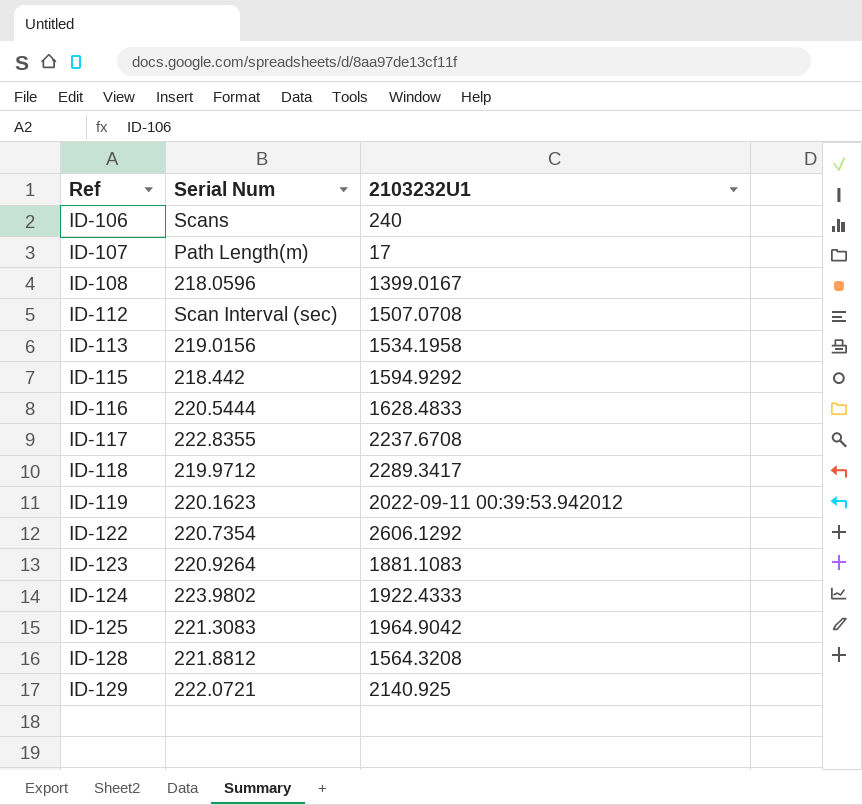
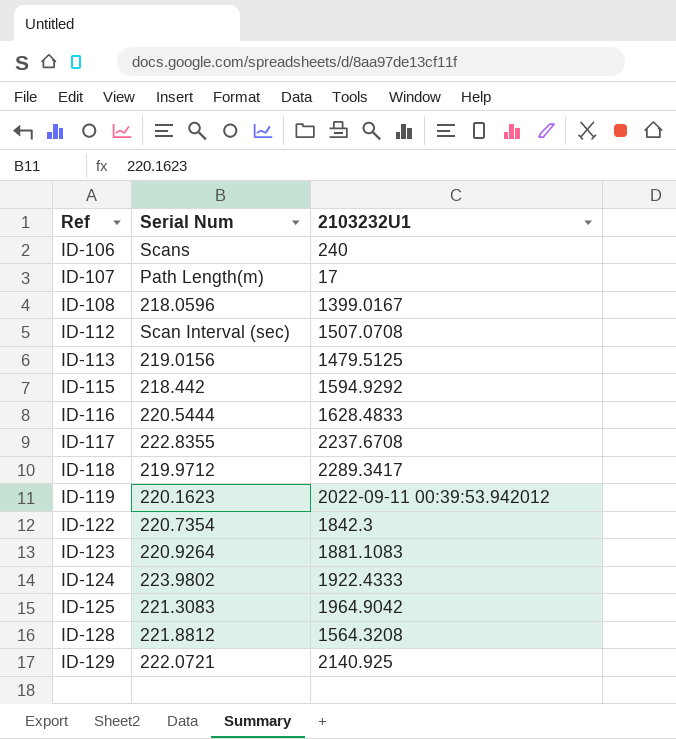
ID-113 | 2103232U1: 1534.1958 -> 1479.5125
ID-122 | 2103232U1: 2606.1292 -> 1842.3

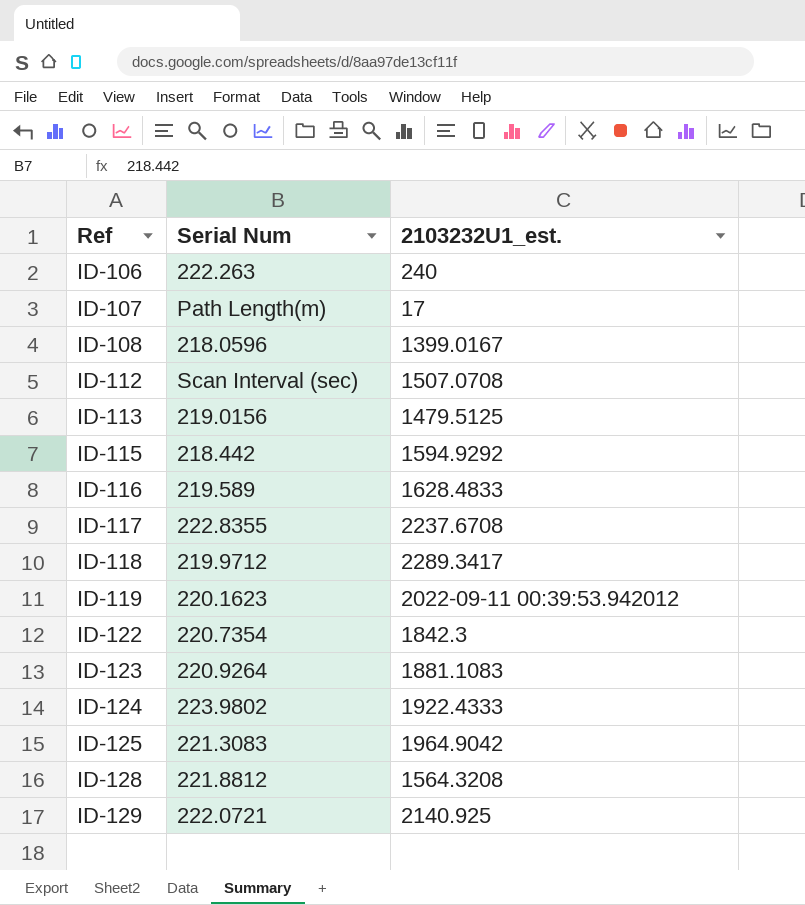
column name: 2103232U1 -> 2103232U1_est.
ID-106 | Serial Num: Scans -> 222.263
ID-116 | Serial Num: 220.5444 -> 219.589

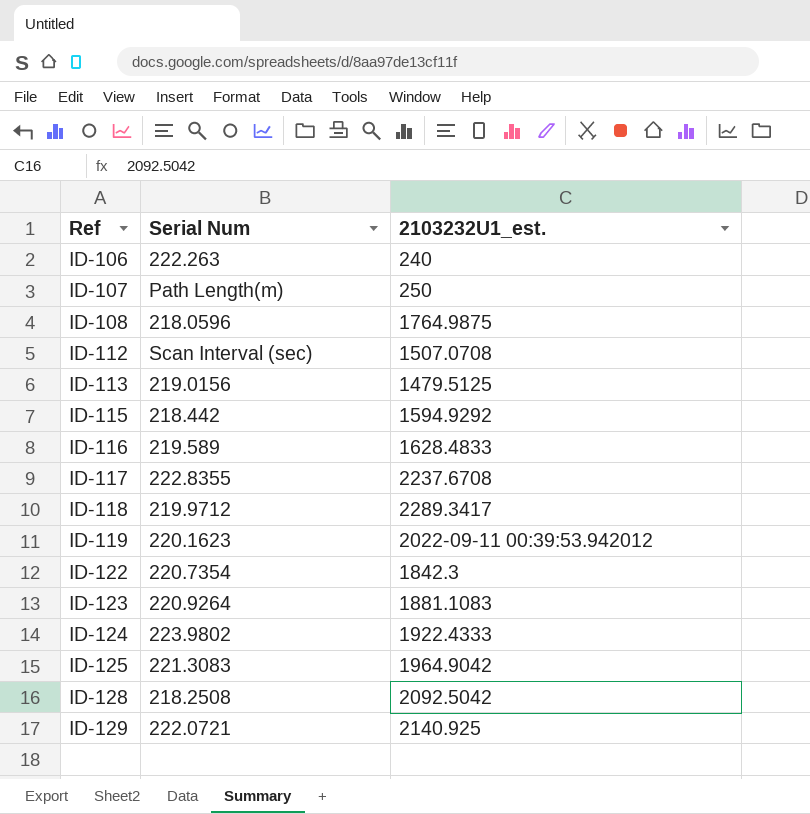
ID-107 | 2103232U1_est.: 17 -> 250
ID-108 | 2103232U1_est.: 1399.0167 -> 1764.9875
ID-128 | Serial Num: 221.8812 -> 218.2508
ID-128 | 2103232U1_est.: 1564.3208 -> 2092.5042

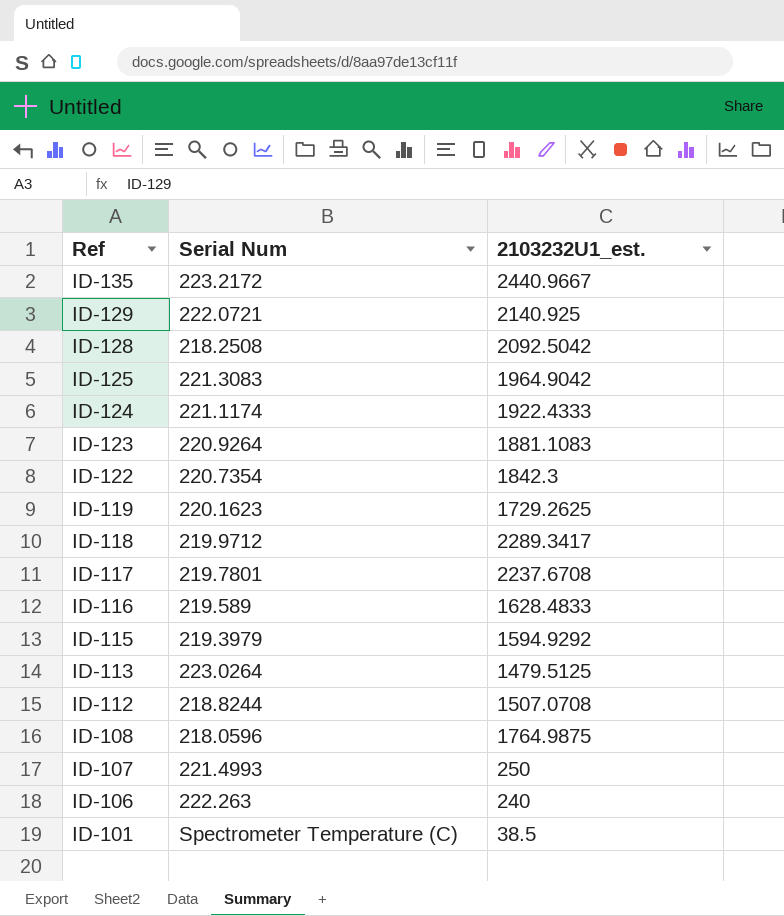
row order: Ref ascending -> Ref descending
row ID-135: none -> 223.2172 | 2440.9667
ID-124 | Serial Num: 223.9802 -> 221.1174
ID-119 | 2103232U1_est.: 2022-09-11 00:39:53.942012 -> 1729.2625
ID-117 | Serial Num: 222.8355 -> 219.7801
ID-115 | Serial Num: 218.442 -> 219.3979
ID-113 | Serial Num: 219.0156 -> 223.0264
ID-112 | Serial Num: Scan Interval (sec) -> 218.8244
ID-107 | Serial Num: Path Length(m) -> 221.4993
row ID-101: none -> Spectrometer Temperature (C) | 38.5

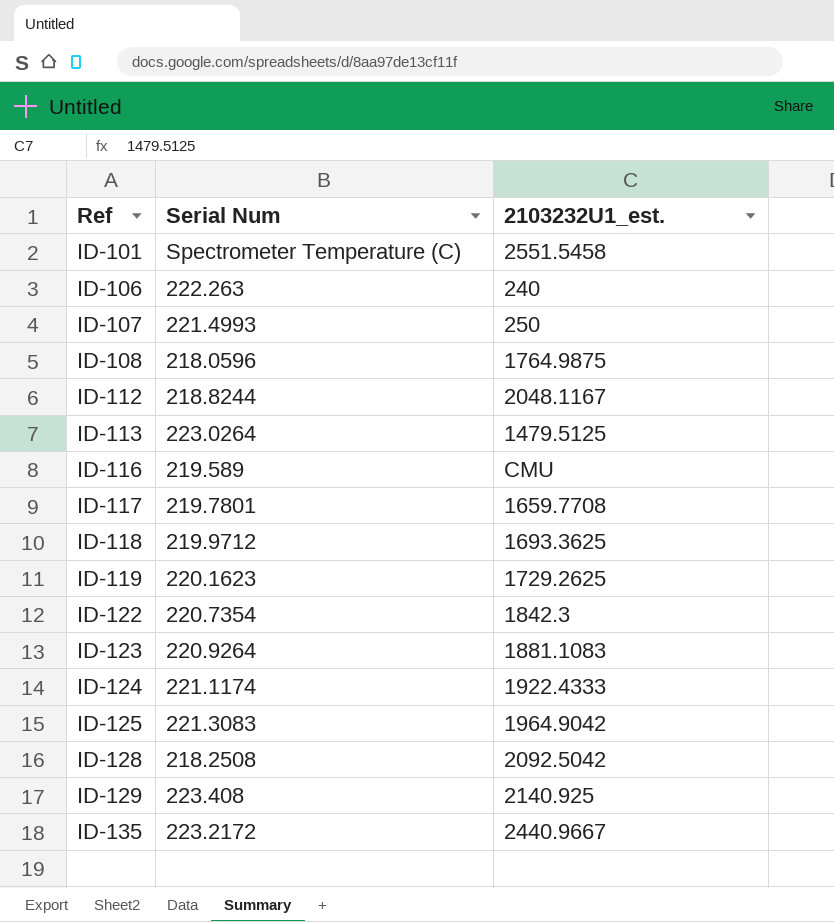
row order: Ref descending -> Ref ascending
row ID-115: 219.3979 | 1594.9292 -> none
ID-101 | 2103232U1_est.: 38.5 -> 2551.5458
ID-112 | 2103232U1_est.: 1507.0708 -> 2048.1167
ID-116 | 2103232U1_est.: 1628.4833 -> CMU
ID-117 | 2103232U1_est.: 2237.6708 -> 1659.7708
ID-118 | 2103232U1_est.: 2289.3417 -> 1693.3625
ID-129 | Serial Num: 222.0721 -> 223.408

